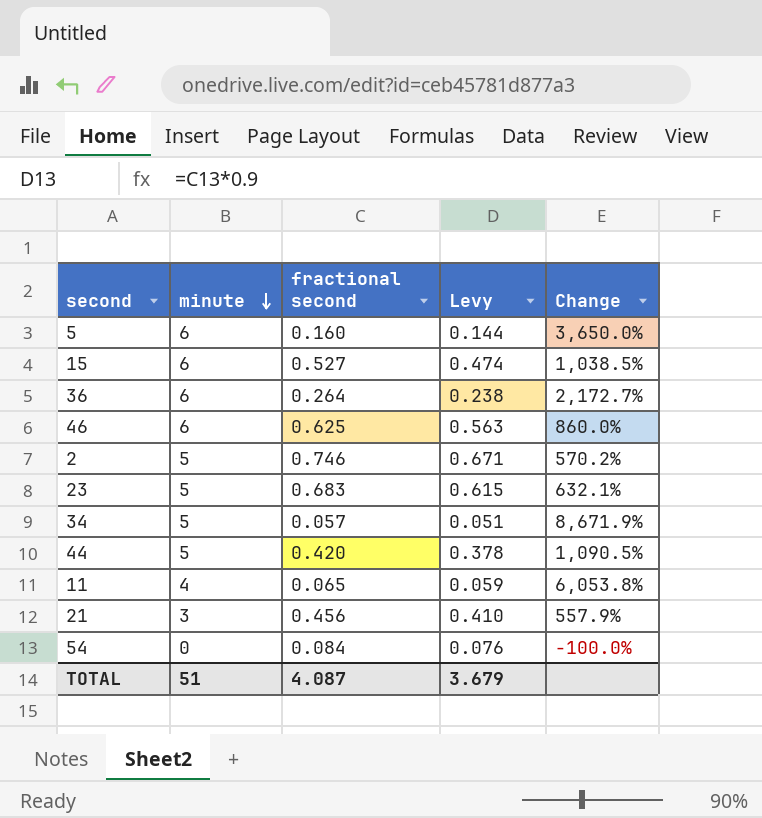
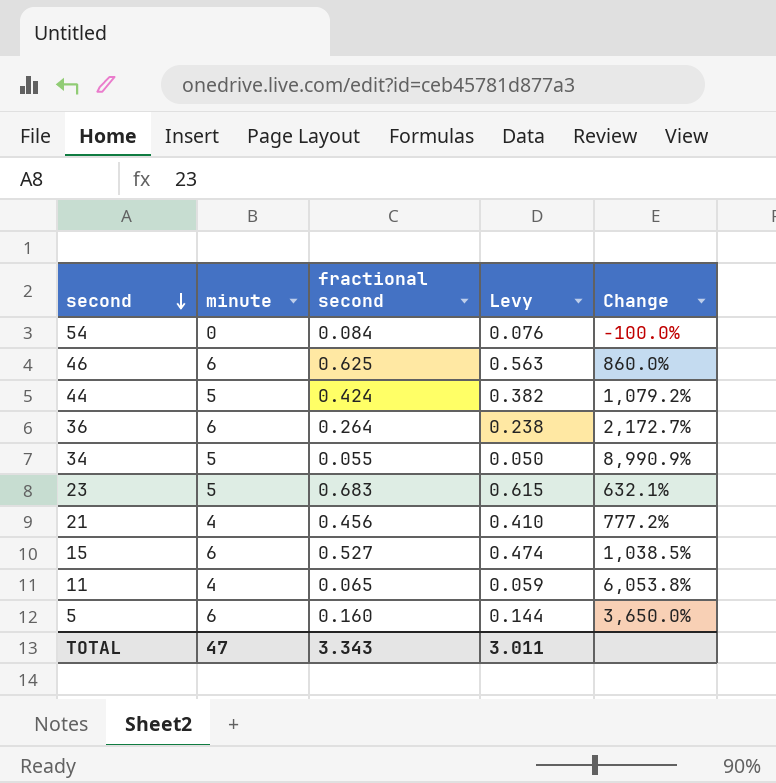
row order: minute descending -> second descending
row 2: 5 | 0.746 | 0.671 | 570.2% -> none
44 | fractional second: 0.420 -> 0.424
44 | Levy: 0.378 -> 0.382
44 | Change: 1,090.5% -> 1,079.2%
34 | fractional second: 0.057 -> 0.055
34 | Levy: 0.051 -> 0.050
34 | Change: 8,671.9% -> 8,990.9%
21 | minute: 3 -> 4
21 | Change: 557.9% -> 777.2%
TOTAL | minute: 51 -> 47
TOTAL | fractional second: 4.087 -> 3.343
TOTAL | Levy: 3.679 -> 3.011

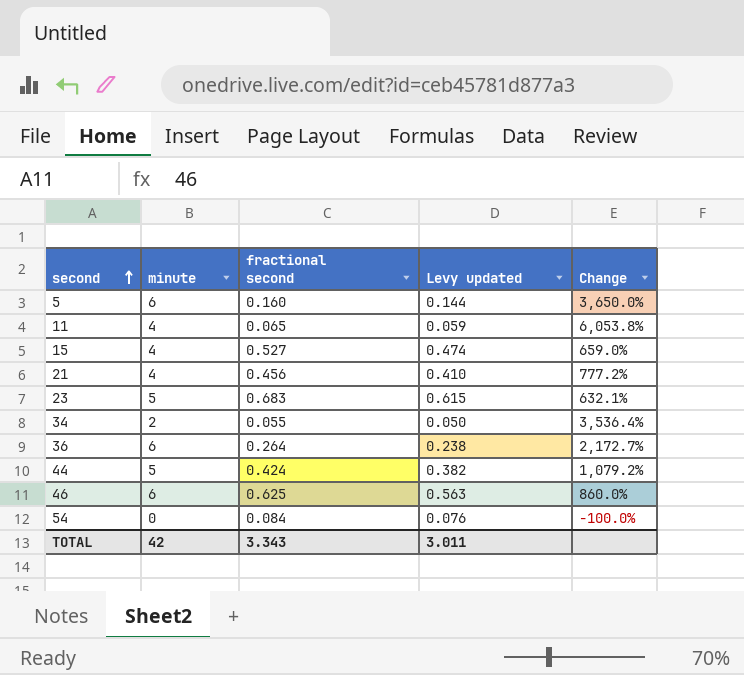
row order: second descending -> second ascending
column name: Levy -> Levy updated
15 | minute: 6 -> 4
15 | Change: 1,038.5% -> 659.0%
34 | minute: 5 -> 2
34 | Change: 8,990.9% -> 3,536.4%
TOTAL | minute: 47 -> 42

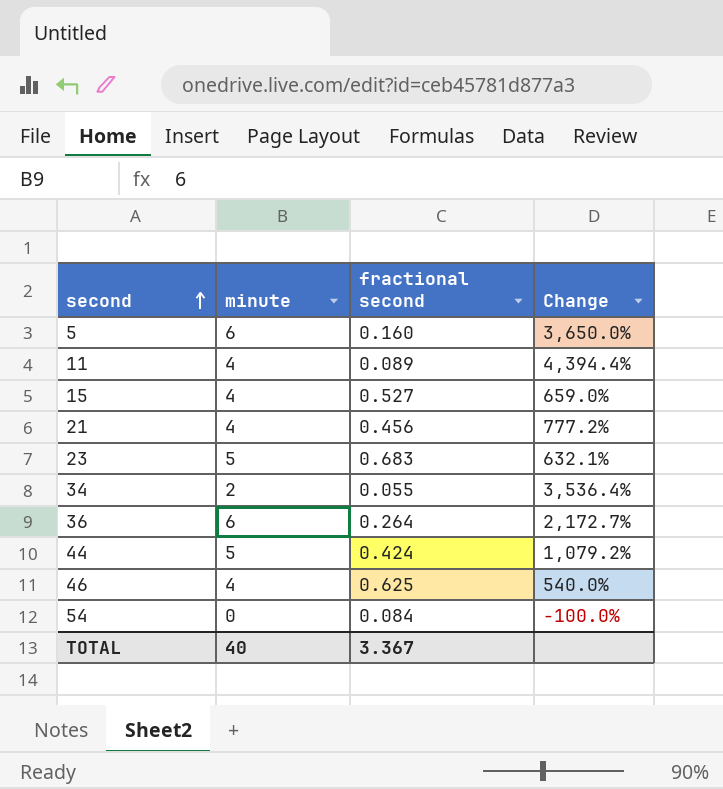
column Levy updated | formula: [fractional second] * 0.9 -> none
11 | fractional second: 0.065 -> 0.089
11 | Change: 6,053.8% -> 4,394.4%
46 | minute: 6 -> 4
46 | Change: 860.0% -> 540.0%
TOTAL | minute: 42 -> 40
TOTAL | fractional second: 3.343 -> 3.367

